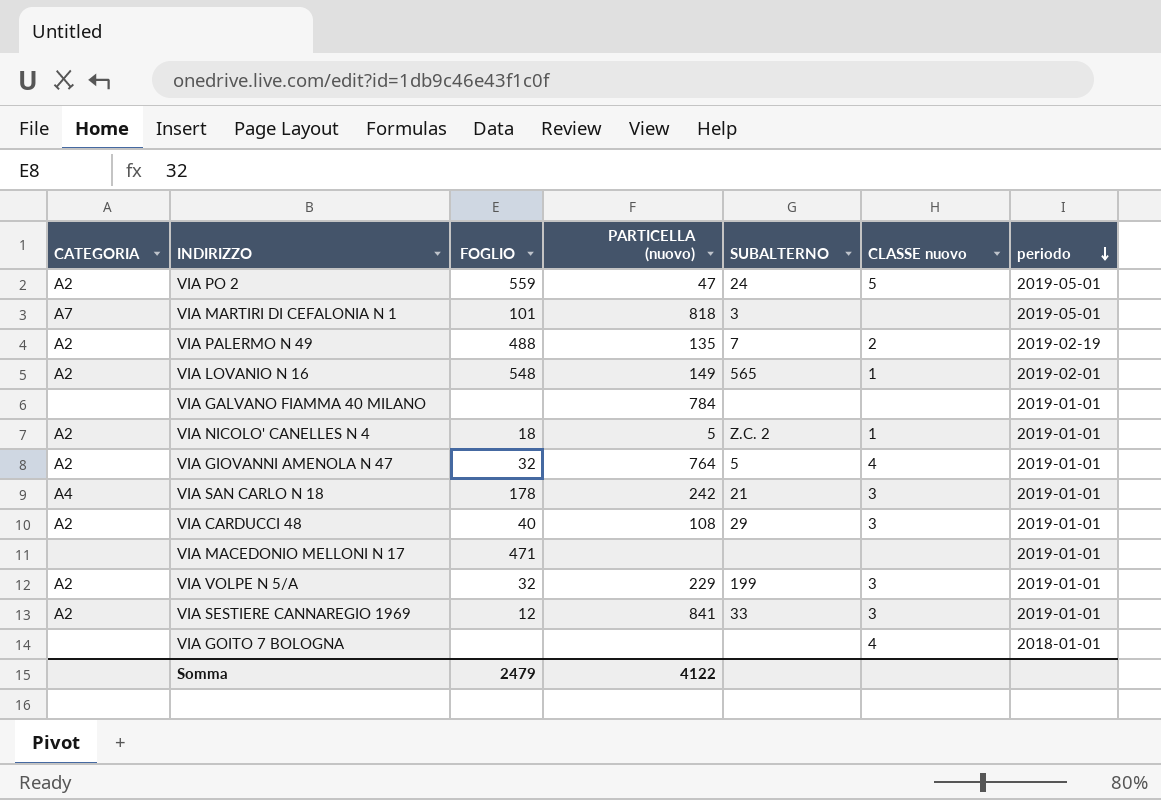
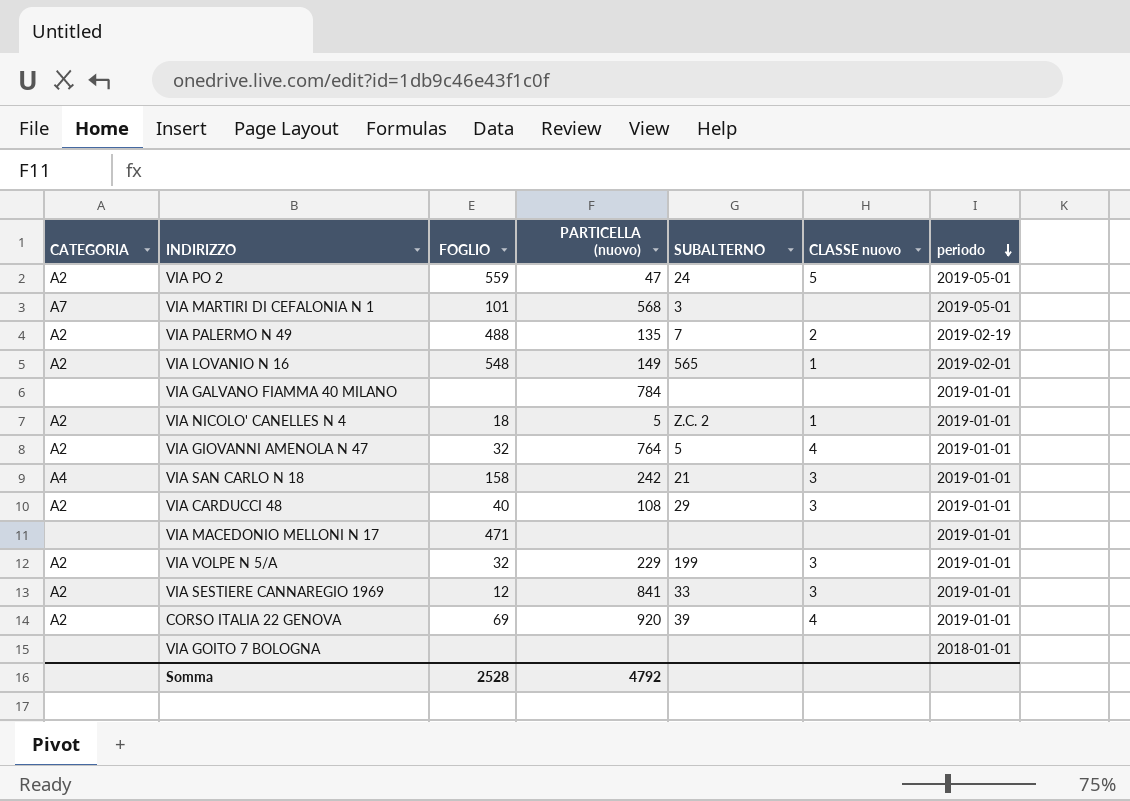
VIA MARTIRI DI CEFALONIA N 1 | PARTICELLA (nuovo): 818 -> 568
VIA SAN CARLO N 18 | FOGLIO: 178 -> 158
row CORSO ITALIA 22 GENOVA: none -> A2 | 69 | 920 | 39 | 4 | 2019-01-01
VIA GOITO 7 BOLOGNA | CLASSE nuovo: 4 -> none
Somma | FOGLIO: 2479 -> 2528
Somma | PARTICELLA (nuovo): 4122 -> 4792

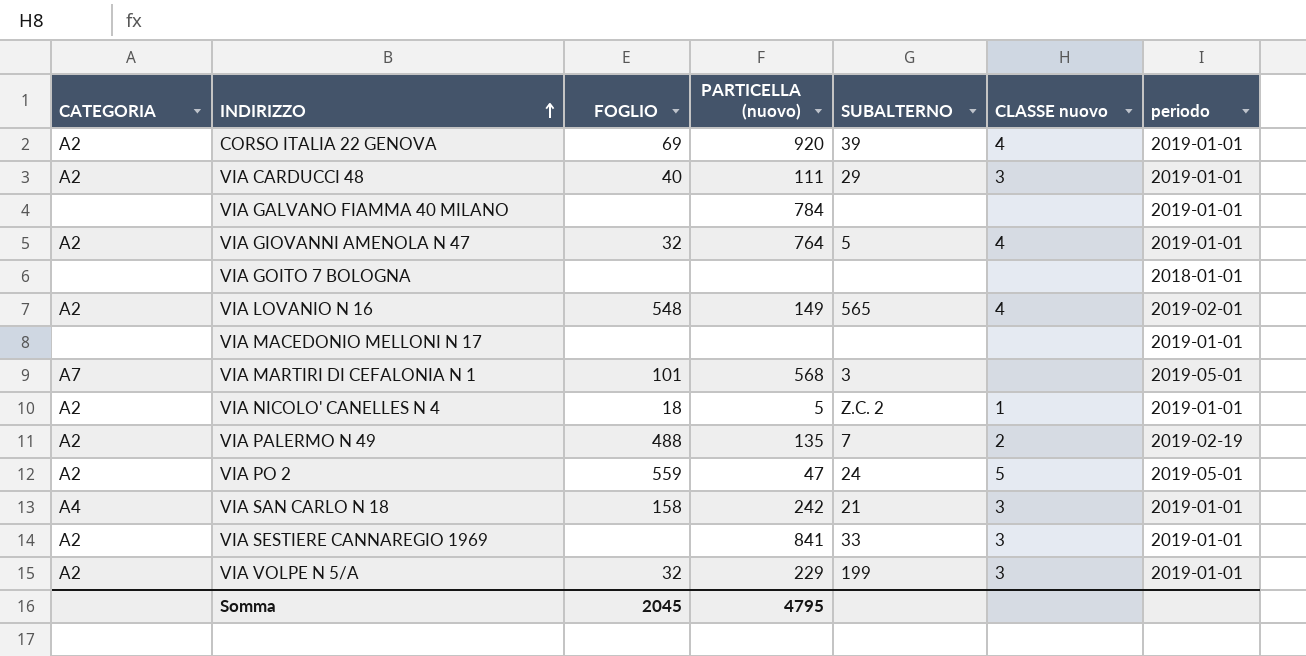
row order: periodo descending -> INDIRIZZO ascending
VIA CARDUCCI 48 | PARTICELLA (nuovo): 108 -> 111
VIA LOVANIO N 16 | CLASSE nuovo: 1 -> 4
VIA MACEDONIO MELLONI N 17 | FOGLIO: 471 -> none
VIA SESTIERE CANNAREGIO 1969 | FOGLIO: 12 -> none
Somma | FOGLIO: 2528 -> 2045
Somma | PARTICELLA (nuovo): 4792 -> 4795

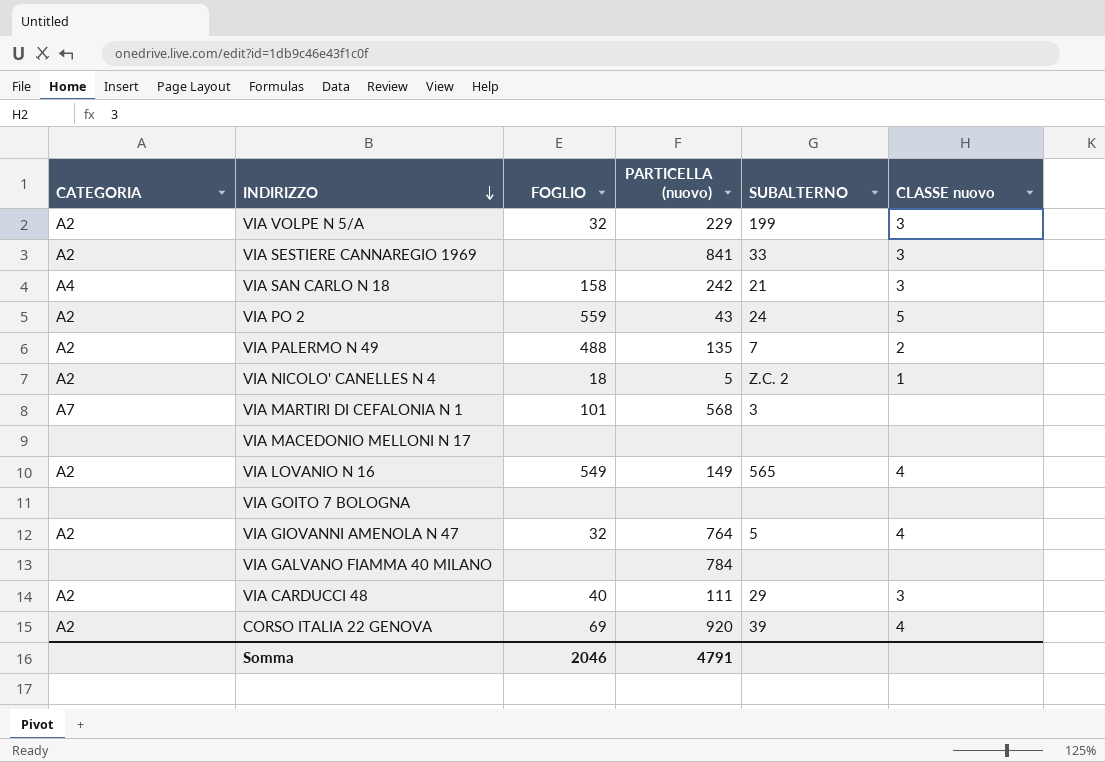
row order: INDIRIZZO ascending -> INDIRIZZO descending
column periodo | position: 7 -> none
VIA PO 2 | PARTICELLA (nuovo): 47 -> 43
VIA LOVANIO N 16 | FOGLIO: 548 -> 549
Somma | FOGLIO: 2045 -> 2046
Somma | PARTICELLA (nuovo): 4795 -> 4791

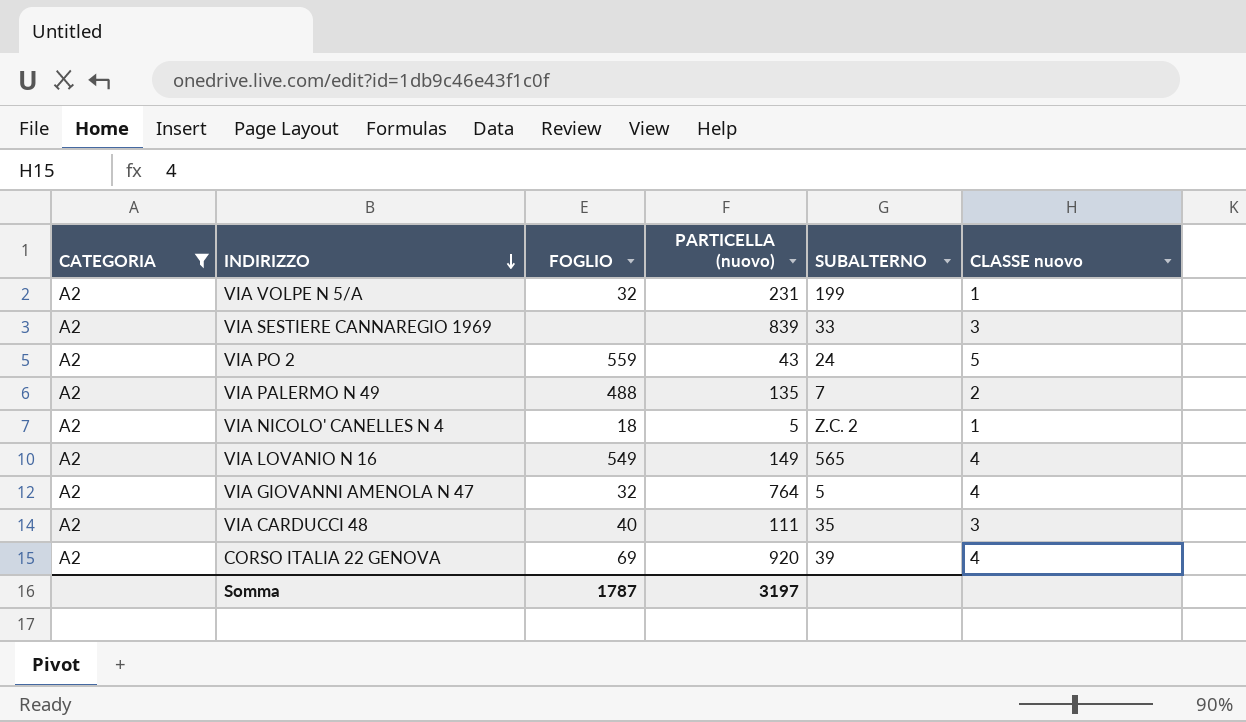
filter: none -> CATEGORIA = A2
VIA VOLPE N 5/A | PARTICELLA (nuovo): 229 -> 231
VIA VOLPE N 5/A | CLASSE nuovo: 3 -> 1
VIA SESTIERE CANNAREGIO 1969 | PARTICELLA (nuovo): 841 -> 839
VIA CARDUCCI 48 | SUBALTERNO: 29 -> 35
Somma | FOGLIO: 2046 -> 1787
Somma | PARTICELLA (nuovo): 4791 -> 3197

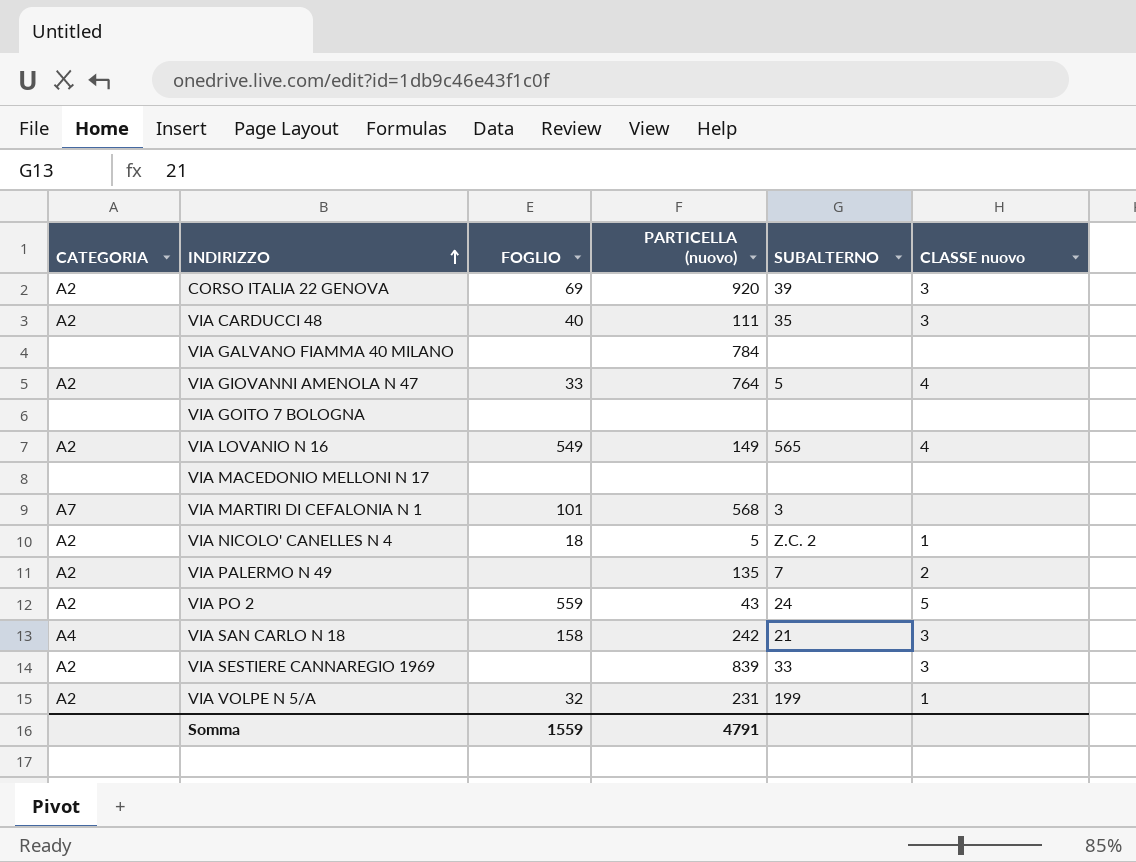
filter: CATEGORIA = A2 -> none
row order: INDIRIZZO descending -> INDIRIZZO ascending
CORSO ITALIA 22 GENOVA | CLASSE nuovo: 4 -> 3
VIA GIOVANNI AMENOLA N 47 | FOGLIO: 32 -> 33
VIA PALERMO N 49 | FOGLIO: 488 -> none
Somma | FOGLIO: 1787 -> 1559
Somma | PARTICELLA (nuovo): 3197 -> 4791

